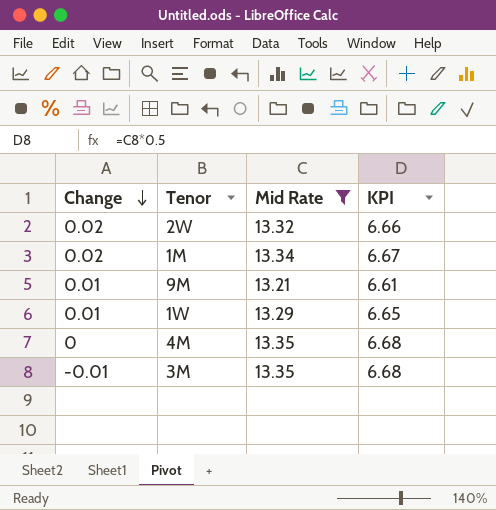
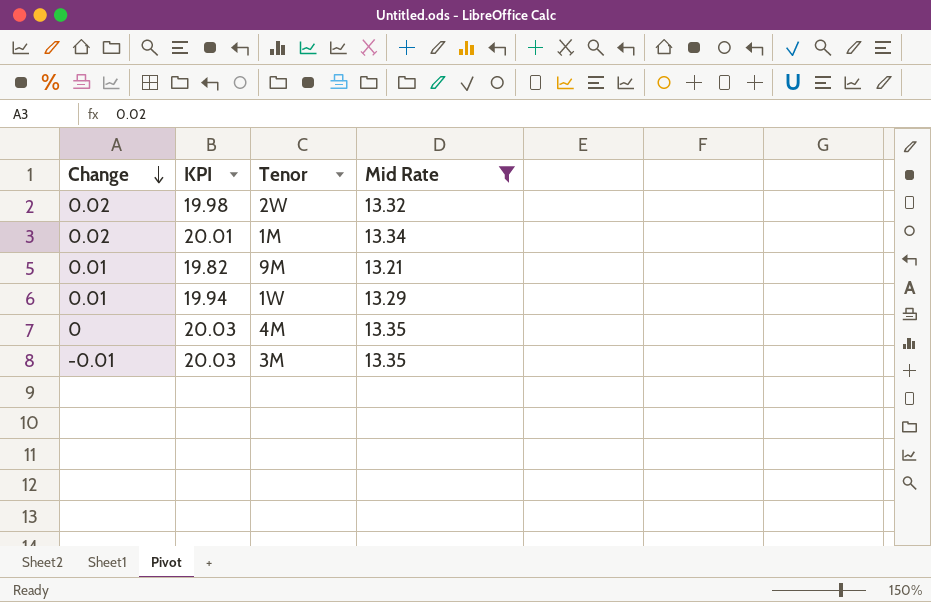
column KPI | formula: [Mid Rate] * 0.5 -> [Mid Rate] * 1.5
column KPI | position: 4 -> 2

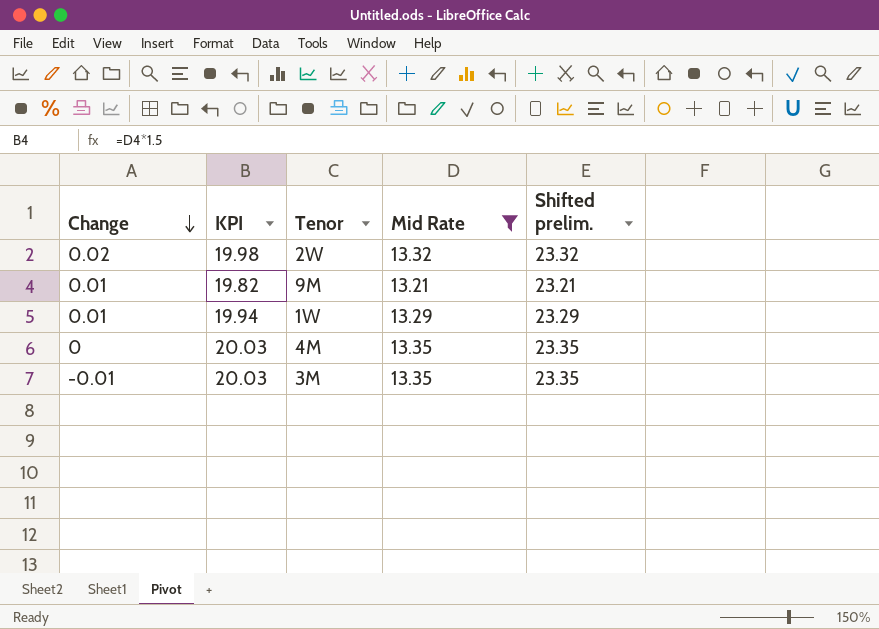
column Shifted prelim. | formula: none -> [Mid Rate] + 10
row 1M: 0.02 | 20.01 | 13.34 -> none

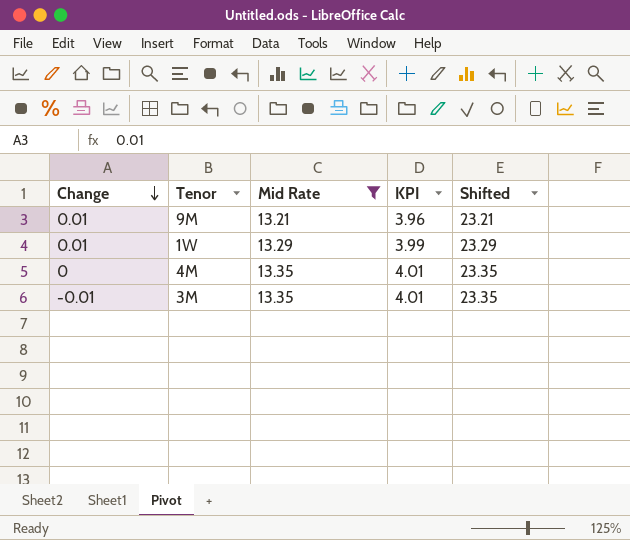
column KPI | formula: [Mid Rate] * 1.5 -> [Mid Rate] * 0.3
column KPI | position: 2 -> 4
column name: Shifted prelim. -> Shifted
row 2W: 0.02 | 19.98 | 13.32 | 23.32 -> none

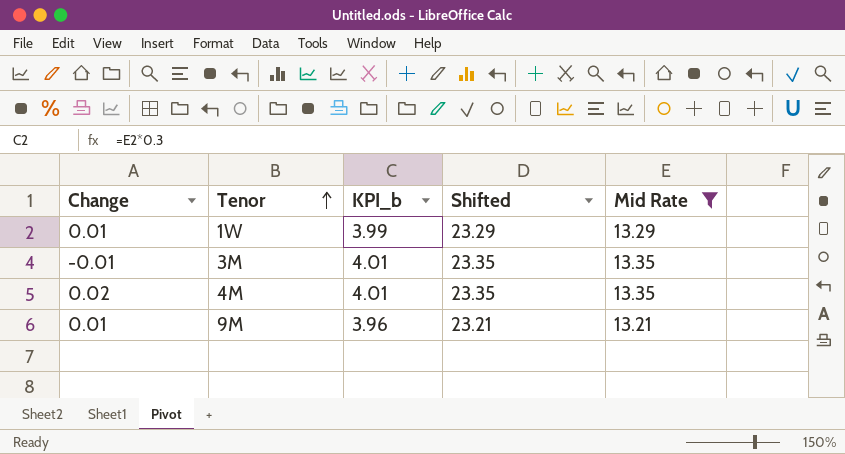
row order: Change descending -> Tenor ascending
column name: KPI -> KPI_b
column Mid Rate | position: 3 -> 5
4M | Change: 0 -> 0.02

